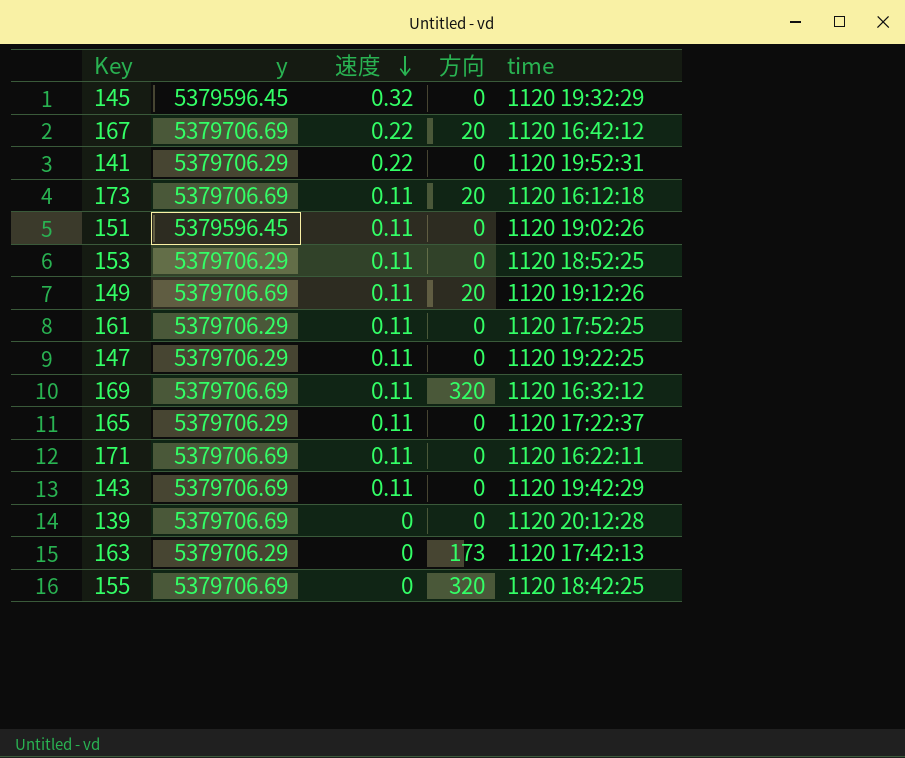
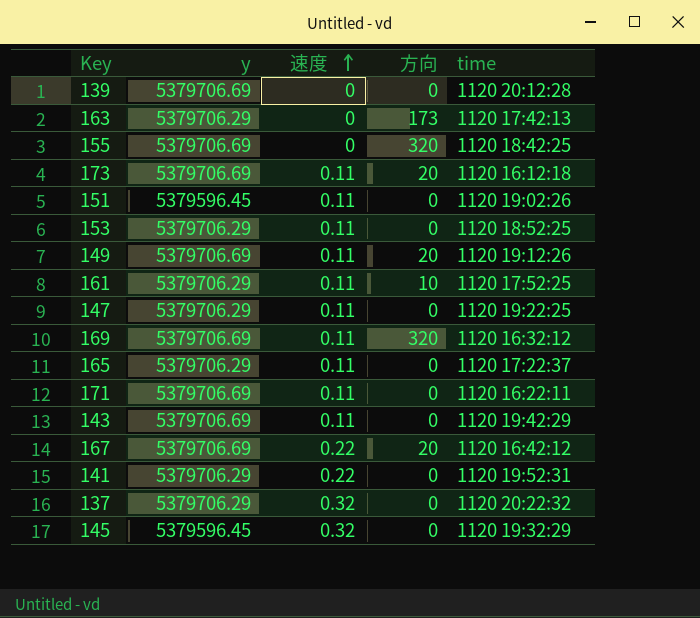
row order: 速度 descending -> 速度 ascending
161 | 方向: 0 -> 10
row 137: none -> 5379706.29 | 0.32 | 0 | 1120 20:22:32

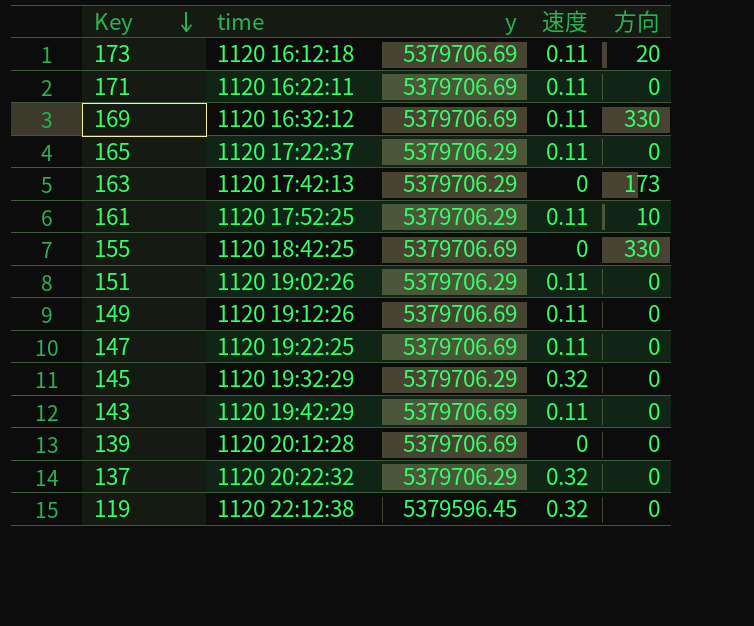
row order: 速度 ascending -> Key descending
column time | position: 5 -> 2
row 153: 5379706.29 | 0.11 | 0 | 1120 18:52:25 -> none
row 167: 5379706.69 | 0.22 | 20 | 1120 16:42:12 -> none
row 141: 5379706.29 | 0.22 | 0 | 1120 19:52:31 -> none
169 | 方向: 320 -> 330
155 | 方向: 320 -> 330
151 | y: 5379596.45 -> 5379706.29
149 | 方向: 20 -> 0
147 | y: 5379706.29 -> 5379706.69
145 | y: 5379596.45 -> 5379706.29
row 119: none -> 1120 22:12:38 | 5379596.45 | 0.32 | 0

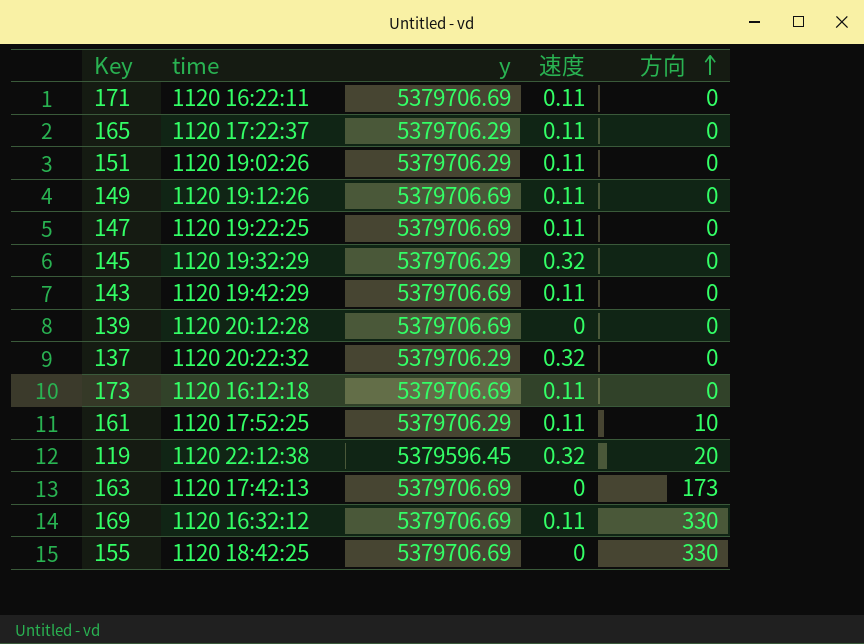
row order: Key descending -> 方向 ascending
173 | 方向: 20 -> 0
119 | 方向: 0 -> 20
163 | y: 5379706.29 -> 5379706.69

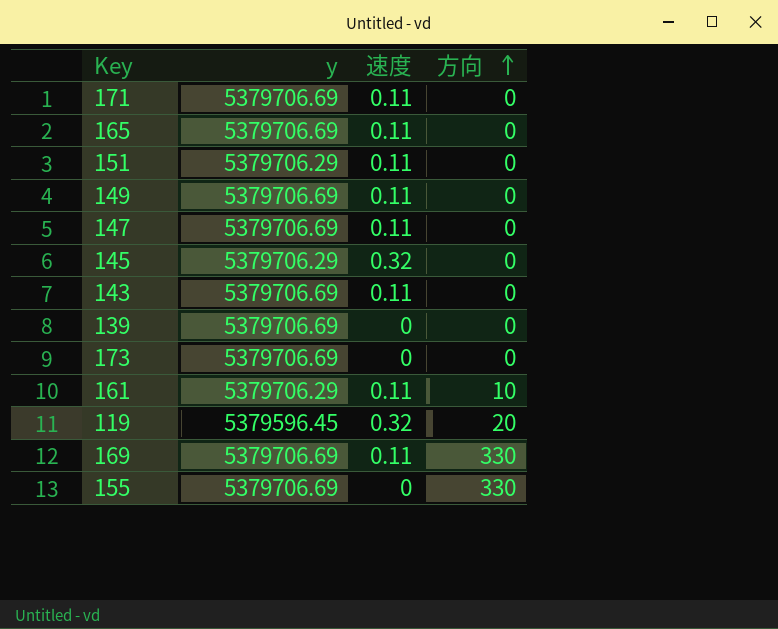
column time | position: 2 -> none
row 137: 1120 20:22:32 | 5379706.29 | 0.32 | 0 -> none
row 163: 1120 17:42:13 | 5379706.69 | 0 | 173 -> none
165 | y: 5379706.29 -> 5379706.69
173 | 速度: 0.11 -> 0

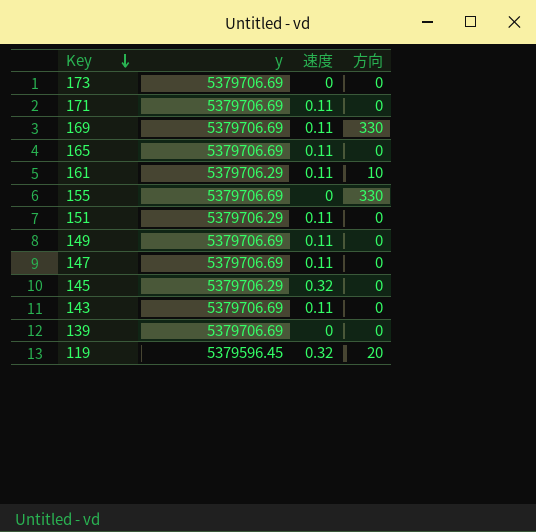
row order: 方向 ascending -> Key descending

